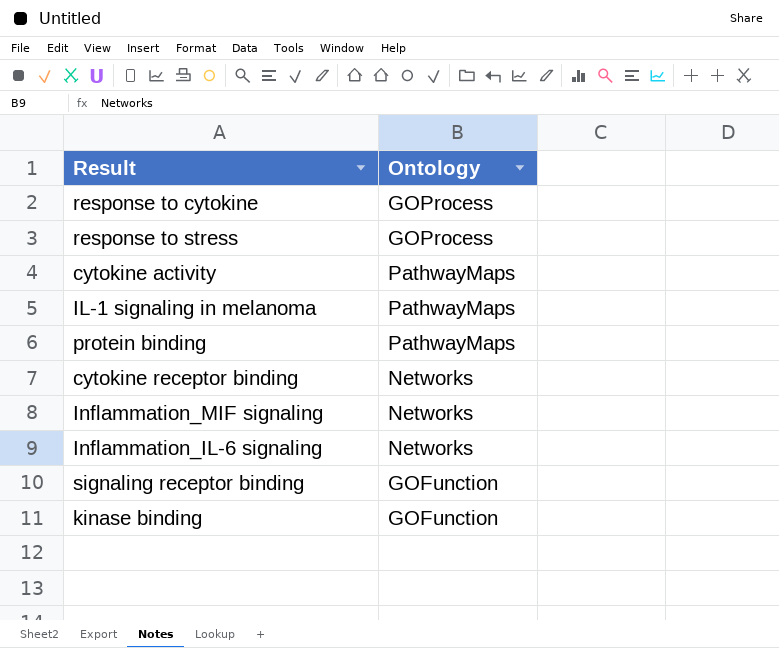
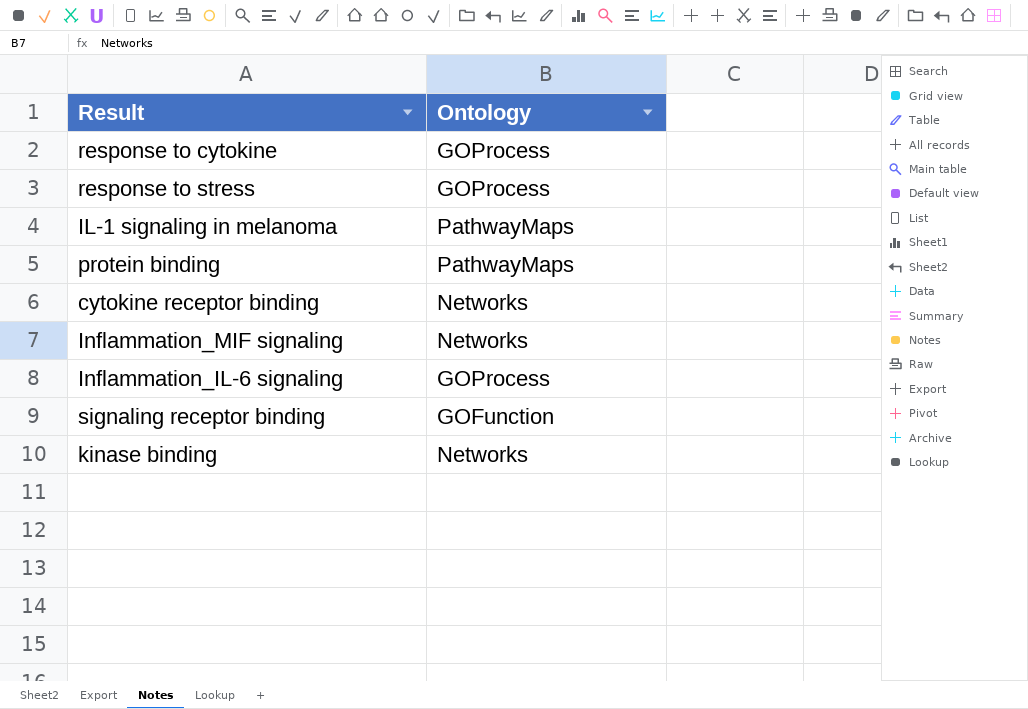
row cytokine activity: PathwayMaps -> none
Inflammation_IL-6 signaling | Ontology: Networks -> GOProcess
kinase binding | Ontology: GOFunction -> Networks

